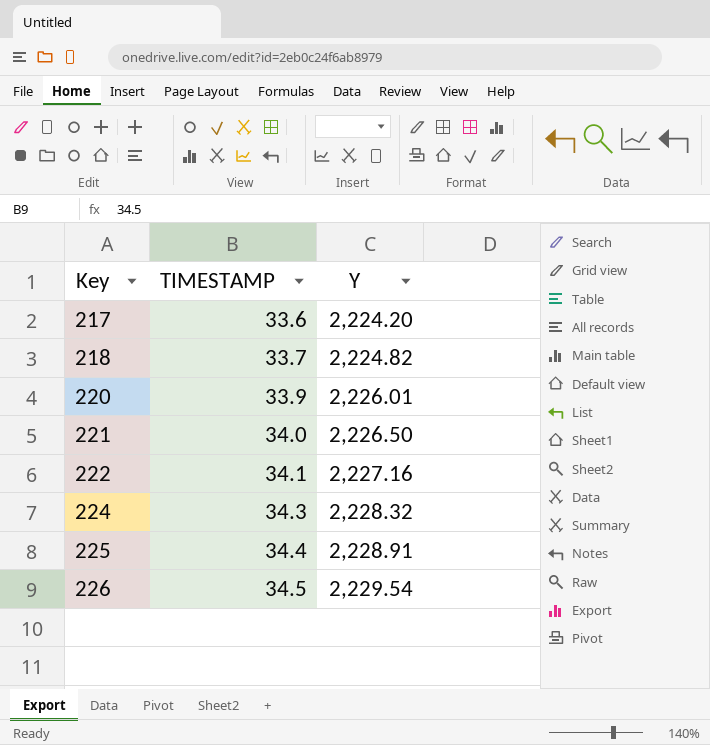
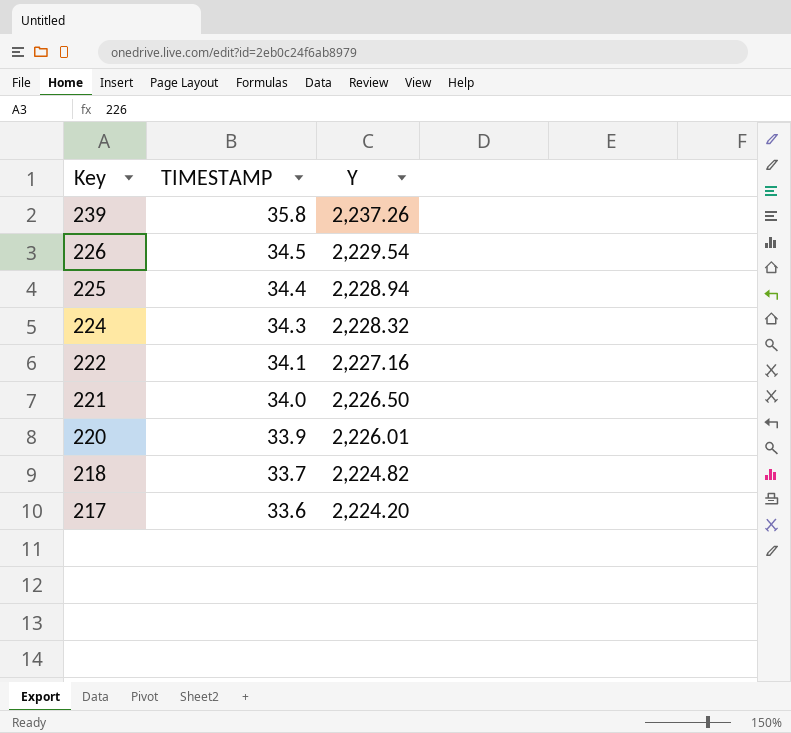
row order: Key ascending -> Key descending
row 239: none -> 35.8 | 2,237.26
225 | Y: 2,228.91 -> 2,228.94

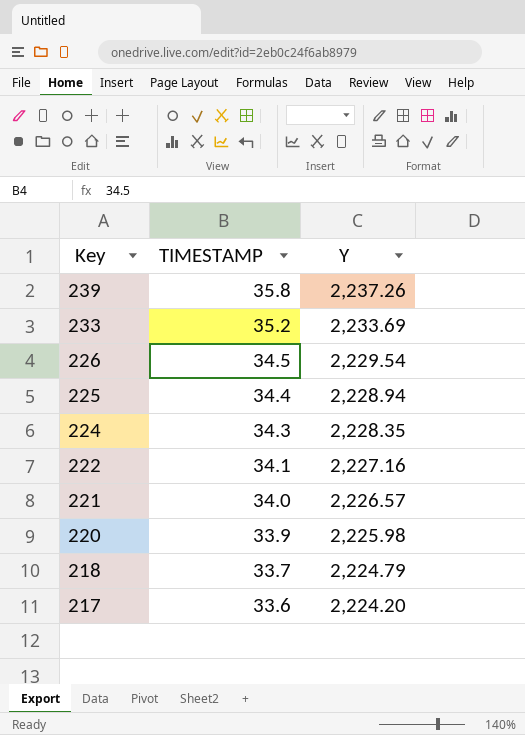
row 233: none -> 35.2 | 2,233.69
224 | Y: 2,228.32 -> 2,228.35
221 | Y: 2,226.50 -> 2,226.57
220 | Y: 2,226.01 -> 2,225.98
218 | Y: 2,224.82 -> 2,224.79

